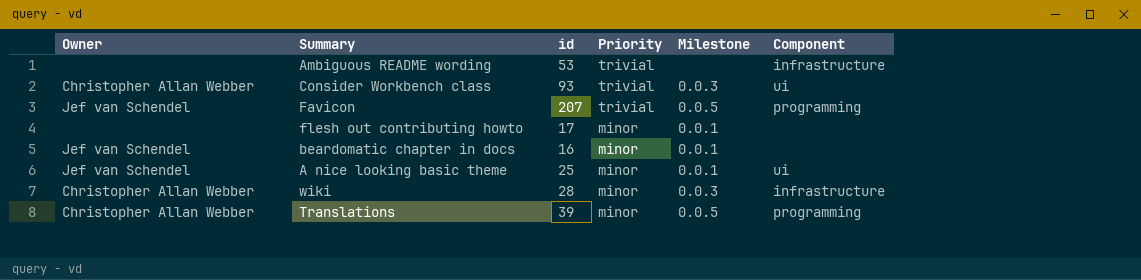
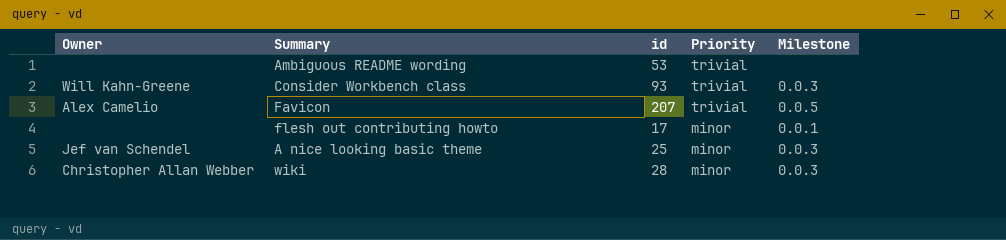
column Component | position: 6 -> none
row beardomatic chapter in docs: Jef van Schendel | 16 | minor | 0.0.1 | none -> none
row Translations: Christopher Allan Webber | 39 | minor | 0.0.5 | programming -> none
Consider Workbench class | Owner: Christopher Allan Webber -> Will Kahn-Greene
Favicon | Owner: Jef van Schendel -> Alex Camelio
A nice looking basic theme | Milestone: 0.0.1 -> 0.0.3

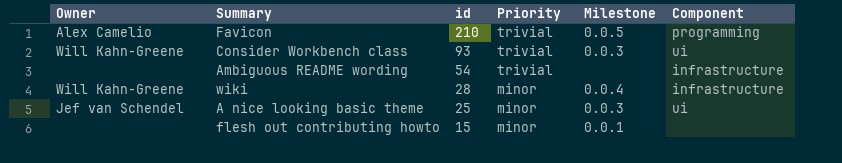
row order: Priority descending -> id descending
column Component | position: none -> 6
Favicon | id: 207 -> 210
Ambiguous README wording | id: 53 -> 54
wiki | Owner: Christopher Allan Webber -> Will Kahn-Greene
wiki | Milestone: 0.0.3 -> 0.0.4
flesh out contributing howto | id: 17 -> 15

